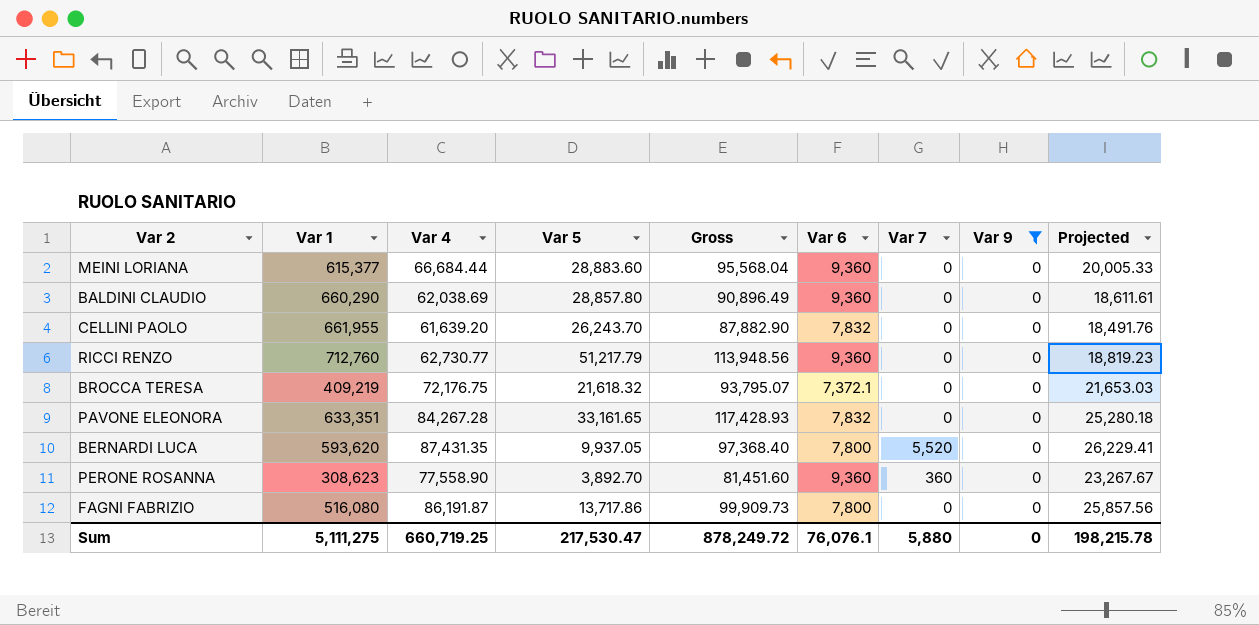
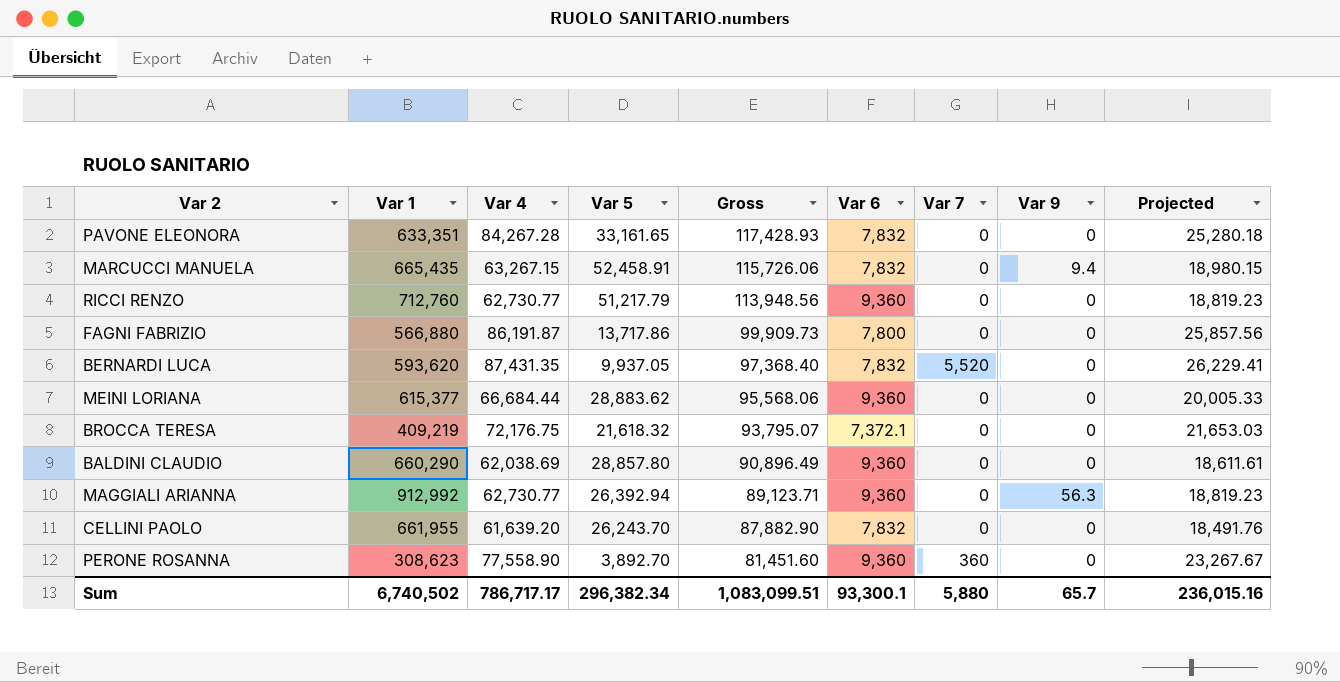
filter: Var 9 = 0 -> none
row order: none -> Gross descending
FAGNI FABRIZIO | Var 1: 516,080 -> 566,880
BERNARDI LUCA | Var 6: 7,800 -> 7,832
MEINI LORIANA | Var 5: 28,883.60 -> 28,883.62
MEINI LORIANA | Gross: 95,568.04 -> 95,568.06
Sum | Var 1: 5,111,275 -> 6,740,502
Sum | Var 4: 660,719.25 -> 786,717.17
Sum | Var 5: 217,530.47 -> 296,382.34
Sum | Gross: 878,249.72 -> 1,083,099.51
Sum | Var 6: 76,076.1 -> 93,300.1
Sum | Var 9: 0 -> 65.7
Sum | Projected: 198,215.78 -> 236,015.16

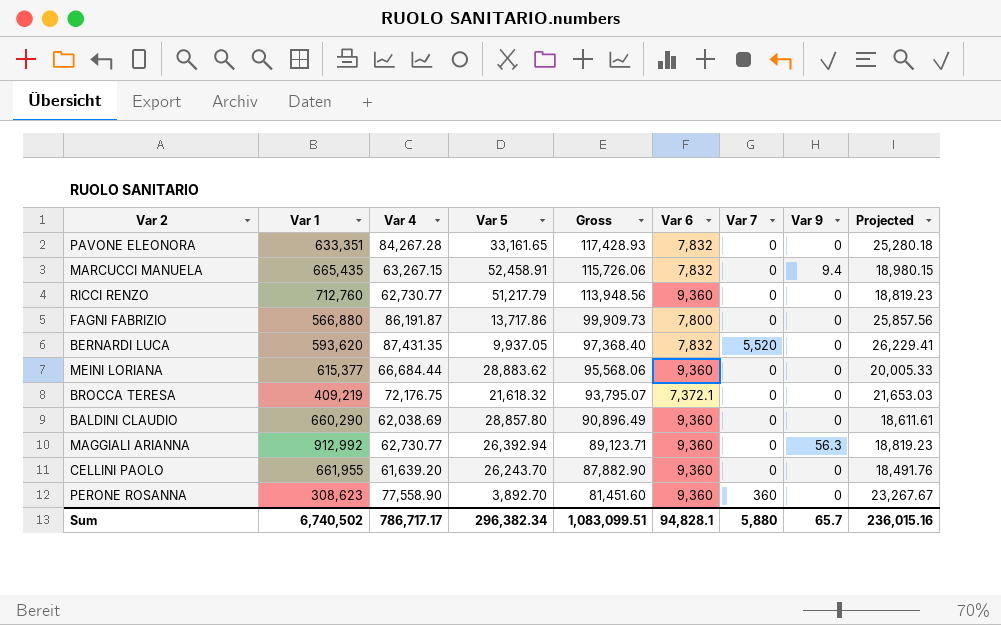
CELLINI PAOLO | Var 6: 7,832 -> 9,360
Sum | Var 6: 93,300.1 -> 94,828.1

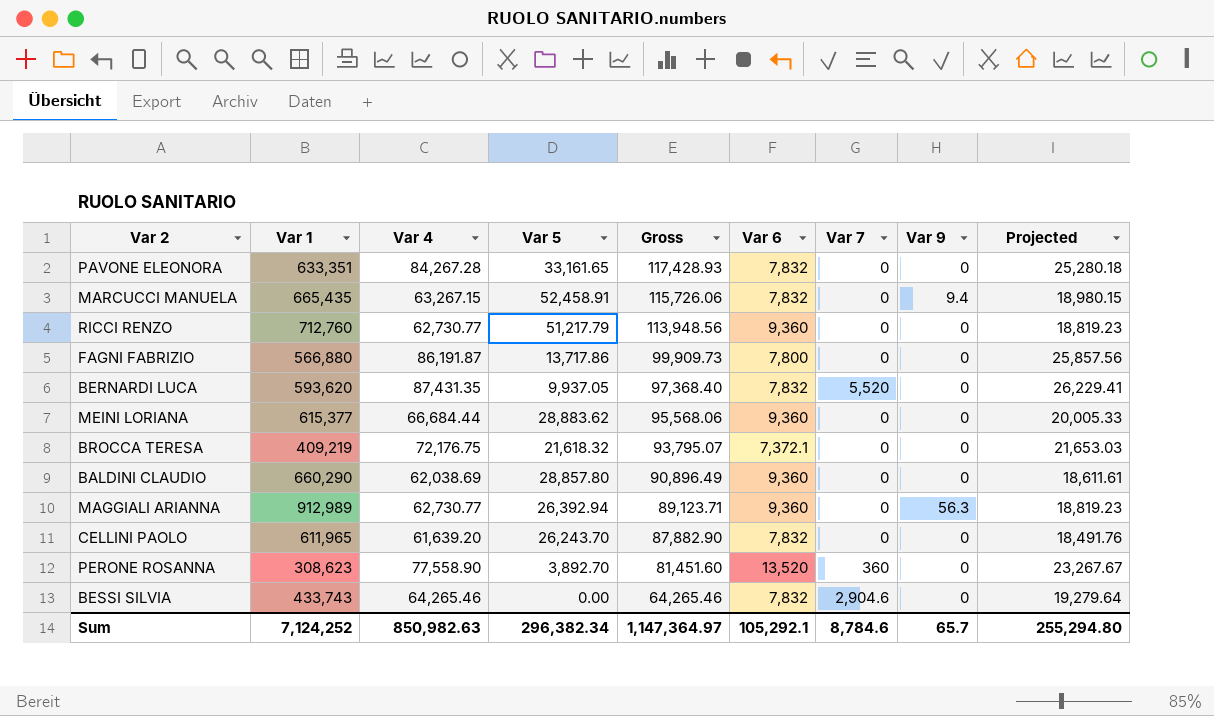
MAGGIALI ARIANNA | Var 1: 912,992 -> 912,989
CELLINI PAOLO | Var 1: 661,955 -> 611,965
CELLINI PAOLO | Var 6: 9,360 -> 7,832
PERONE ROSANNA | Var 6: 9,360 -> 13,520
row BESSI SILVIA: none -> 433,743 | 64,265.46 | 0.00 | 64,265.46 | 7,832 | 2,904.6 | 0 | 19,279.64
Sum | Var 1: 6,740,502 -> 7,124,252
Sum | Var 4: 786,717.17 -> 850,982.63
Sum | Gross: 1,083,099.51 -> 1,147,364.97
Sum | Var 6: 94,828.1 -> 105,292.1
Sum | Var 7: 5,880 -> 8,784.6
Sum | Projected: 236,015.16 -> 255,294.80

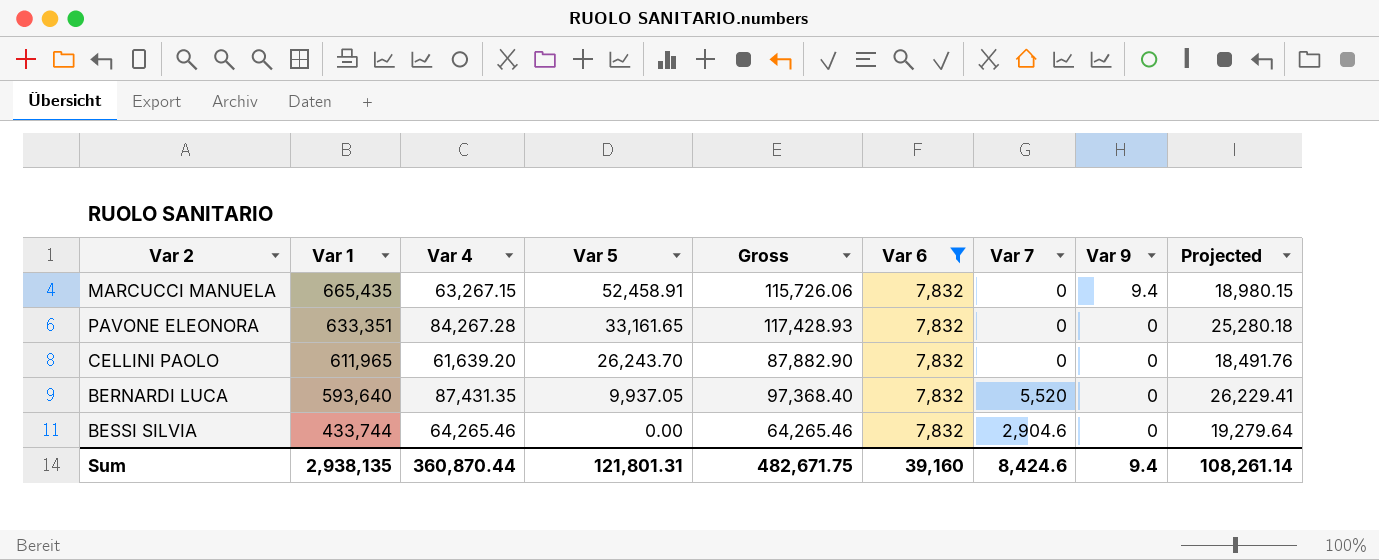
filter: none -> Var 6 = 7,832
row order: Gross descending -> Var 1 descending
BERNARDI LUCA | Var 1: 593,620 -> 593,640
BESSI SILVIA | Var 1: 433,743 -> 433,744
Sum | Var 1: 7,124,252 -> 2,938,135
Sum | Var 4: 850,982.63 -> 360,870.44
Sum | Var 5: 296,382.34 -> 121,801.31
Sum | Gross: 1,147,364.97 -> 482,671.75
Sum | Var 6: 105,292.1 -> 39,160
Sum | Var 7: 8,784.6 -> 8,424.6
Sum | Var 9: 65.7 -> 9.4
Sum | Projected: 255,294.80 -> 108,261.14

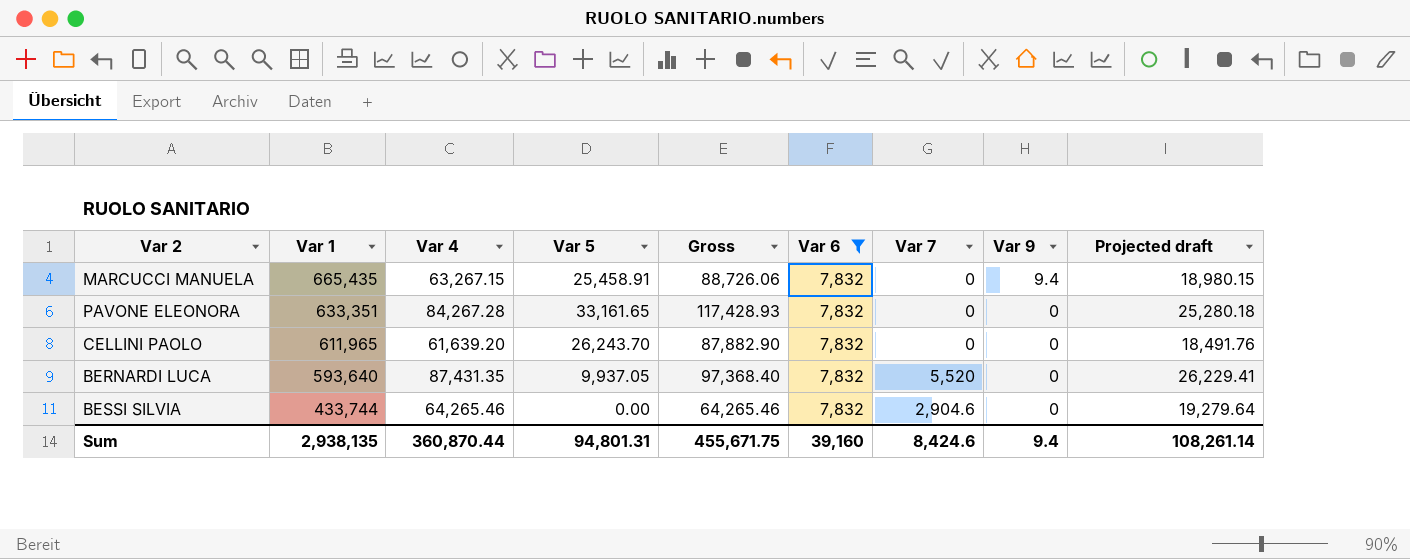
column name: Projected -> Projected draft
MARCUCCI MANUELA | Var 5: 52,458.91 -> 25,458.91
MARCUCCI MANUELA | Gross: 115,726.06 -> 88,726.06
Sum | Var 5: 121,801.31 -> 94,801.31
Sum | Gross: 482,671.75 -> 455,671.75

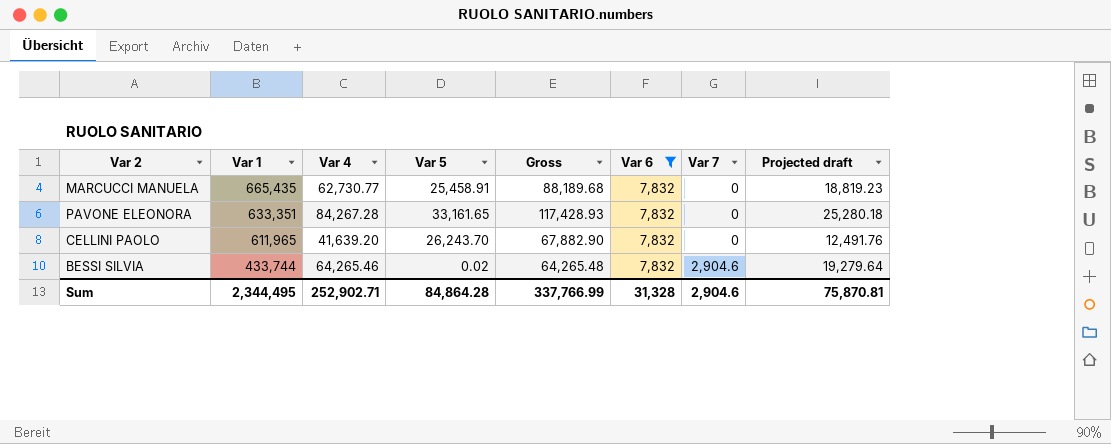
column Var 9 | position: 8 -> none
row BERNARDI LUCA: 593,640 | 87,431.35 | 9,937.05 | 97,368.40 | 7,832 | 5,520 | 0 | 26,229.41 -> none
MARCUCCI MANUELA | Var 4: 63,267.15 -> 62,730.77
MARCUCCI MANUELA | Gross: 88,726.06 -> 88,189.68
MARCUCCI MANUELA | Projected draft: 18,980.15 -> 18,819.23
CELLINI PAOLO | Var 4: 61,639.20 -> 41,639.20
CELLINI PAOLO | Gross: 87,882.90 -> 67,882.90
CELLINI PAOLO | Projected draft: 18,491.76 -> 12,491.76
BESSI SILVIA | Var 5: 0.00 -> 0.02
BESSI SILVIA | Gross: 64,265.46 -> 64,265.48
Sum | Var 1: 2,938,135 -> 2,344,495
Sum | Var 4: 360,870.44 -> 252,902.71
Sum | Var 5: 94,801.31 -> 84,864.28
Sum | Gross: 455,671.75 -> 337,766.99
Sum | Var 6: 39,160 -> 31,328
Sum | Var 7: 8,424.6 -> 2,904.6
Sum | Projected draft: 108,261.14 -> 75,870.81

